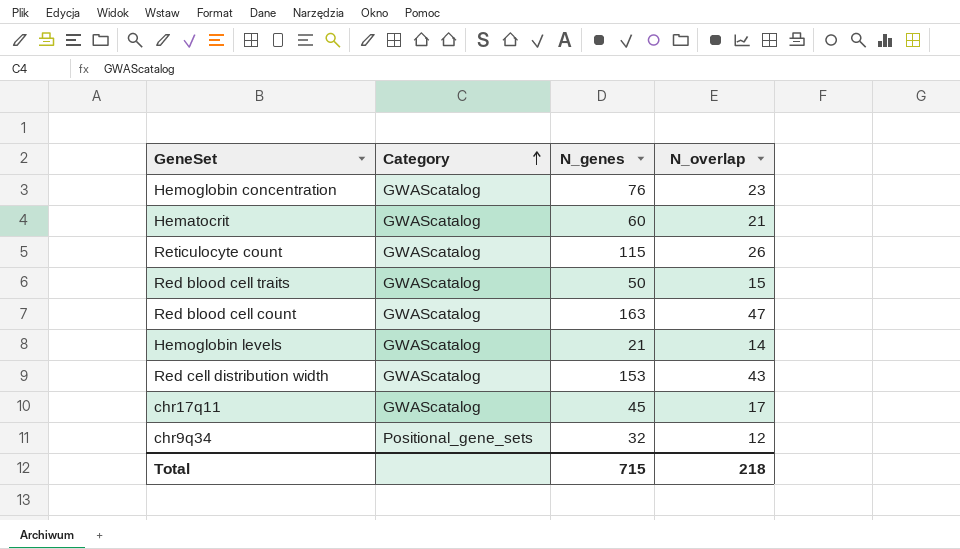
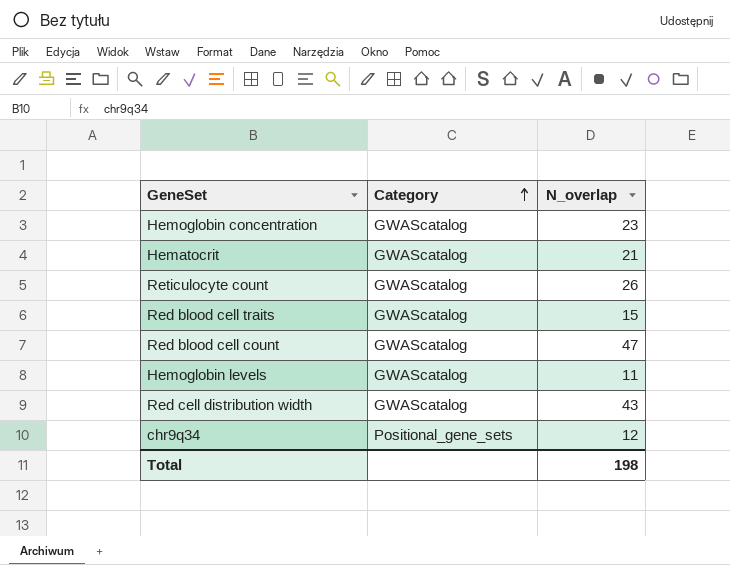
column N_genes | position: 3 -> none
row chr17q11: GWAScatalog | 45 | 17 -> none
Hemoglobin levels | N_overlap: 14 -> 11
Total | N_overlap: 218 -> 198

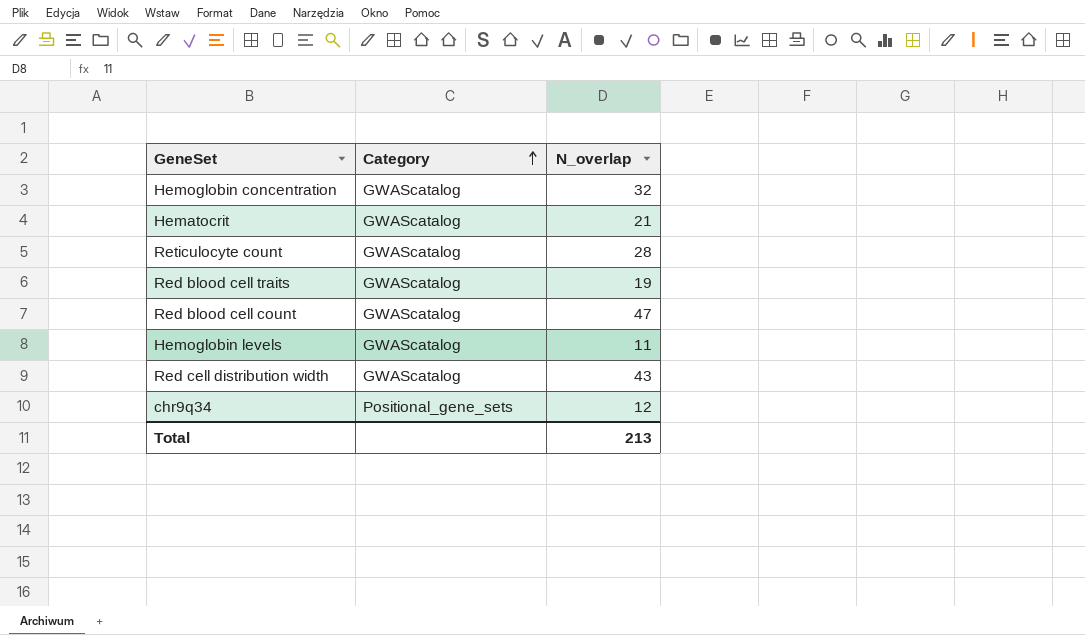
Hemoglobin concentration | N_overlap: 23 -> 32
Reticulocyte count | N_overlap: 26 -> 28
Red blood cell traits | N_overlap: 15 -> 19
Total | N_overlap: 198 -> 213

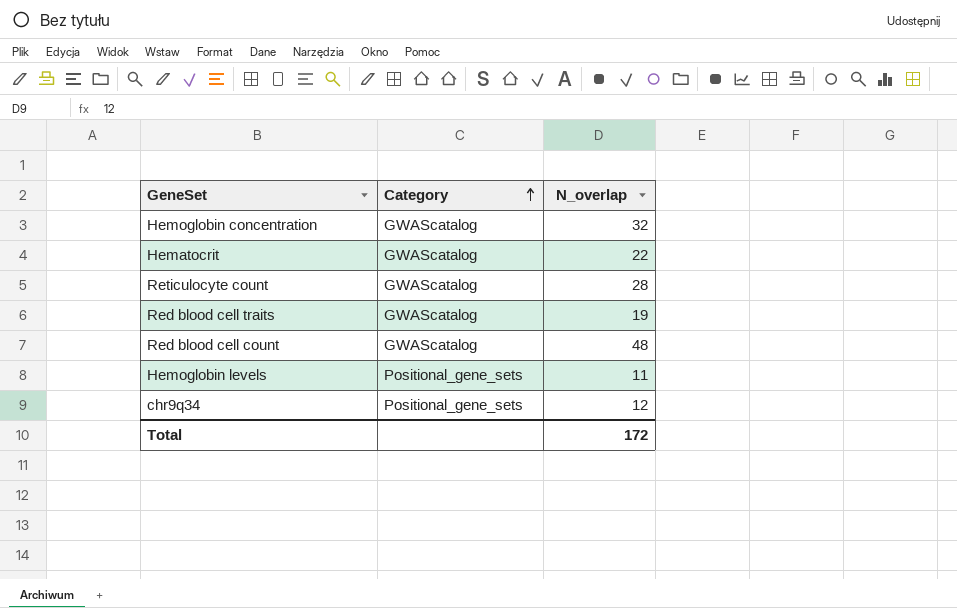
row Red cell distribution width: GWAScatalog | 43 -> none
Hematocrit | N_overlap: 21 -> 22
Red blood cell count | N_overlap: 47 -> 48
Hemoglobin levels | Category: GWAScatalog -> Positional_gene_sets
Total | N_overlap: 213 -> 172

